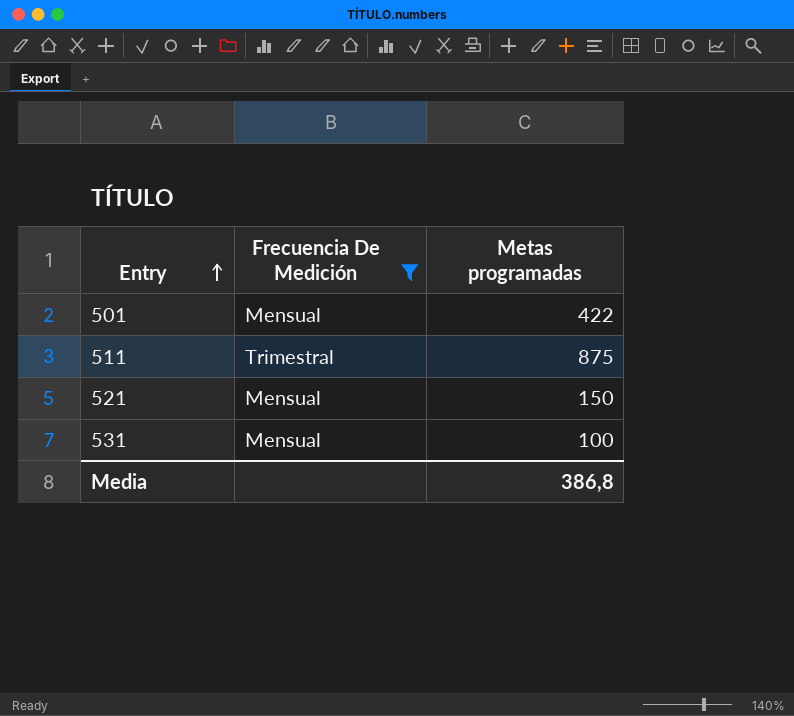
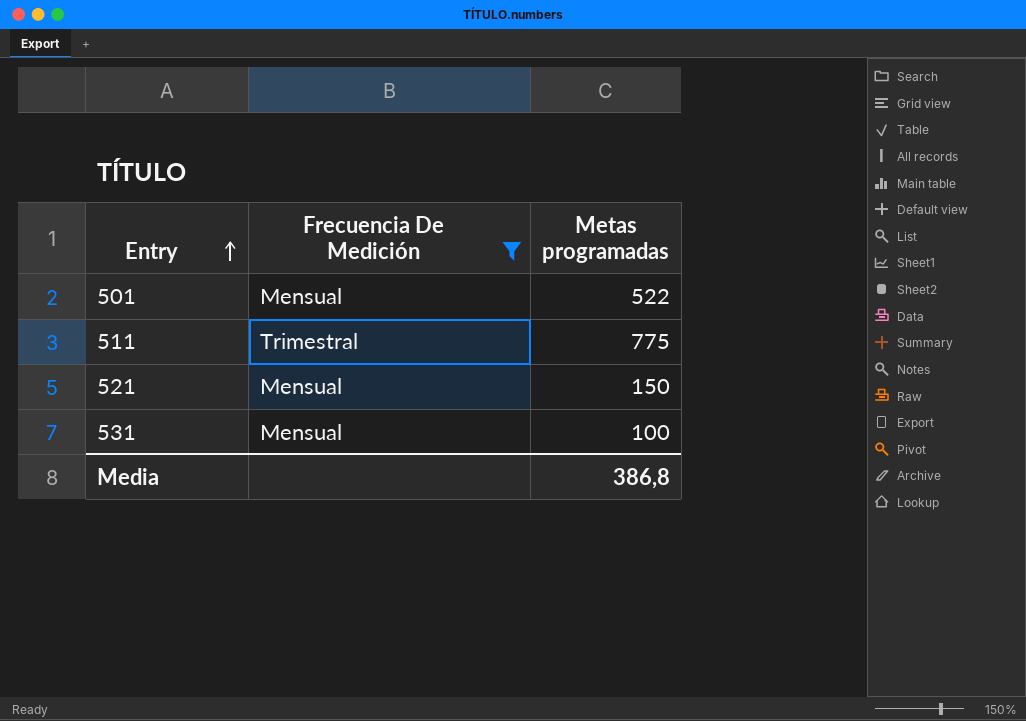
501 | Metas programadas: 422 -> 522
511 | Metas programadas: 875 -> 775

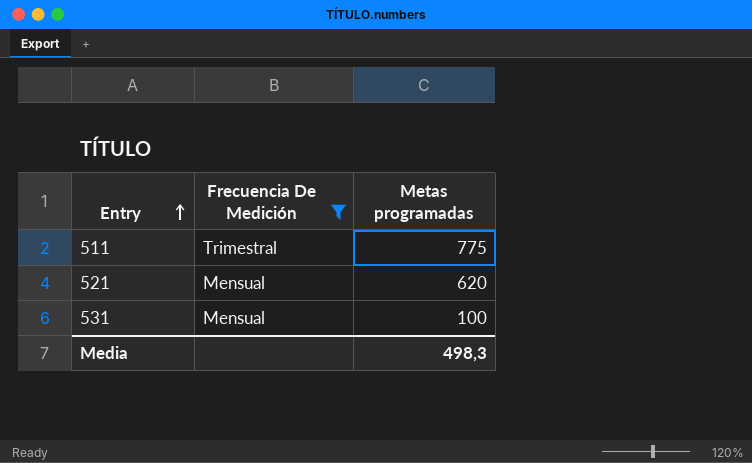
row 501: Mensual | 522 -> none
521 | Metas programadas: 150 -> 620
Media | Metas programadas: 386,8 -> 498,3

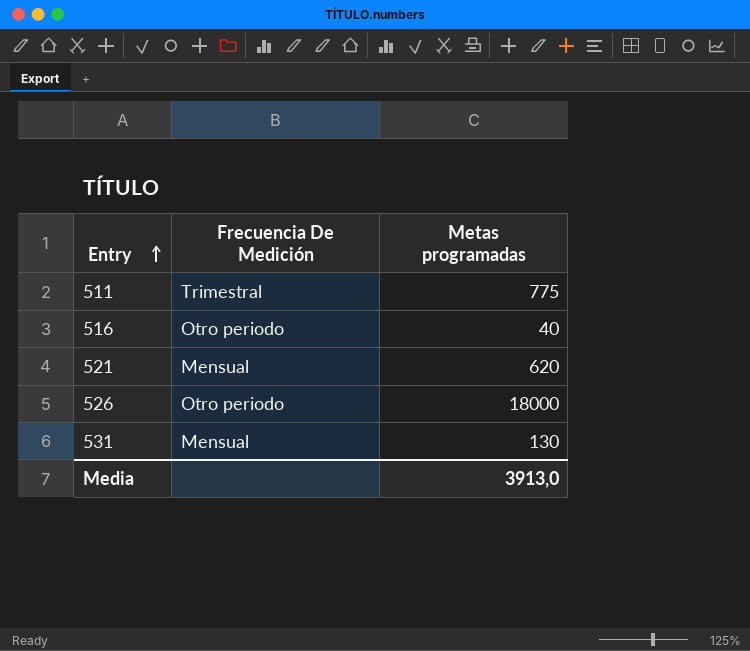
filter: Frecuencia De Medición != Otro periodo -> none
531 | Metas programadas: 100 -> 130
Media | Metas programadas: 498,3 -> 3913,0

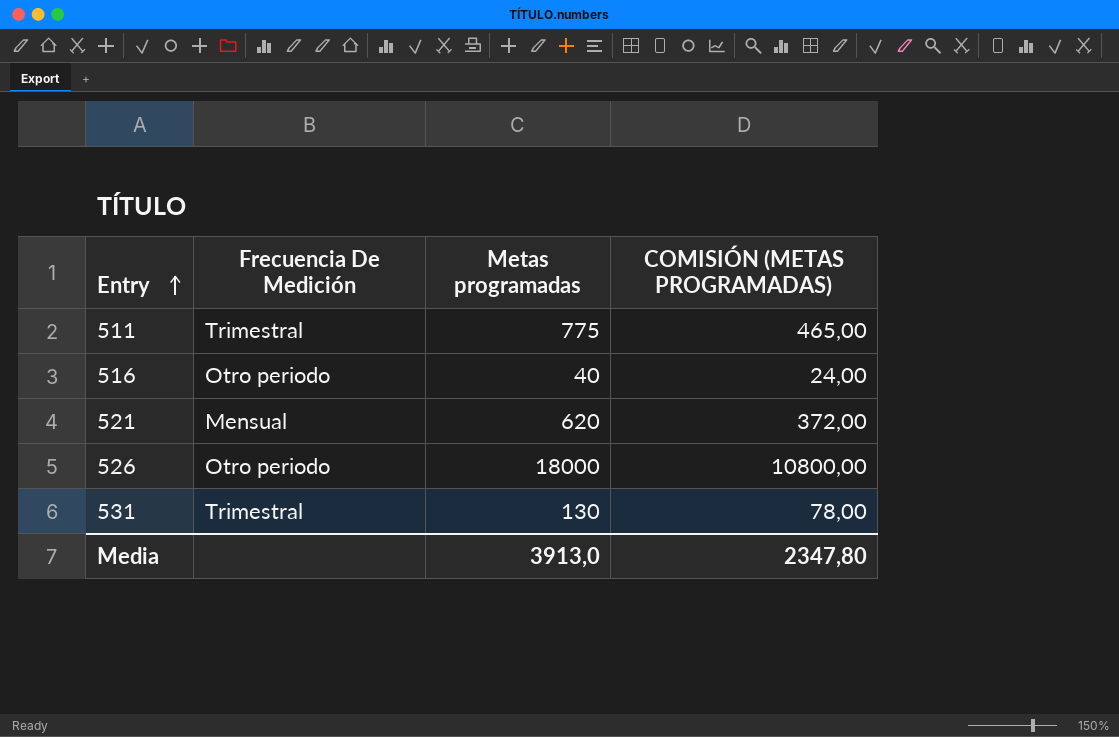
column COMISIÓN (METAS PROGRAMADAS) | formula: none -> [Metas programadas] * 0,6
531 | Frecuencia De Medición: Mensual -> Trimestral

